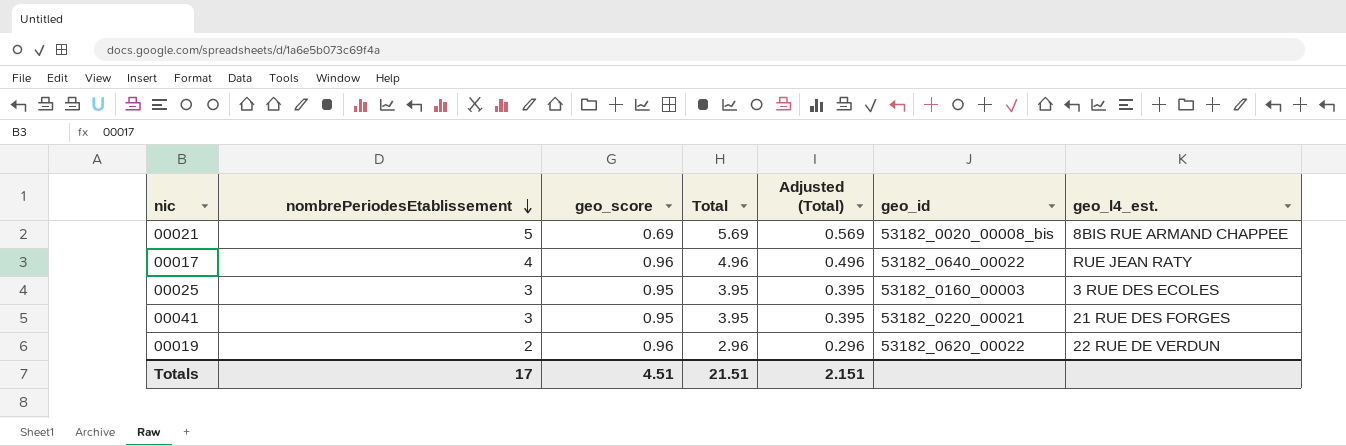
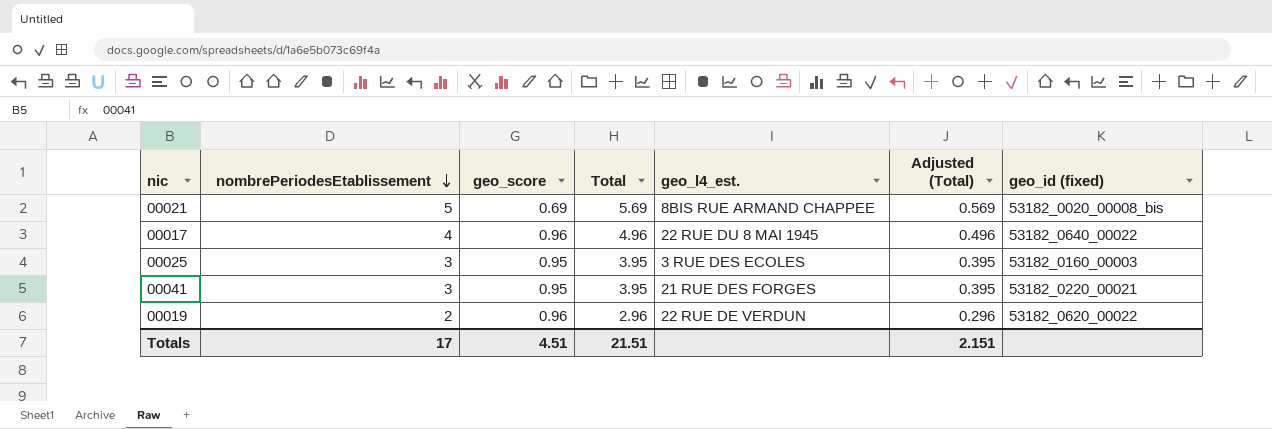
column geo_l4_est. | position: 7 -> 5
column name: geo_id -> geo_id (fixed)
00017 | geo_l4_est.: RUE JEAN RATY -> 22 RUE DU 8 MAI 1945

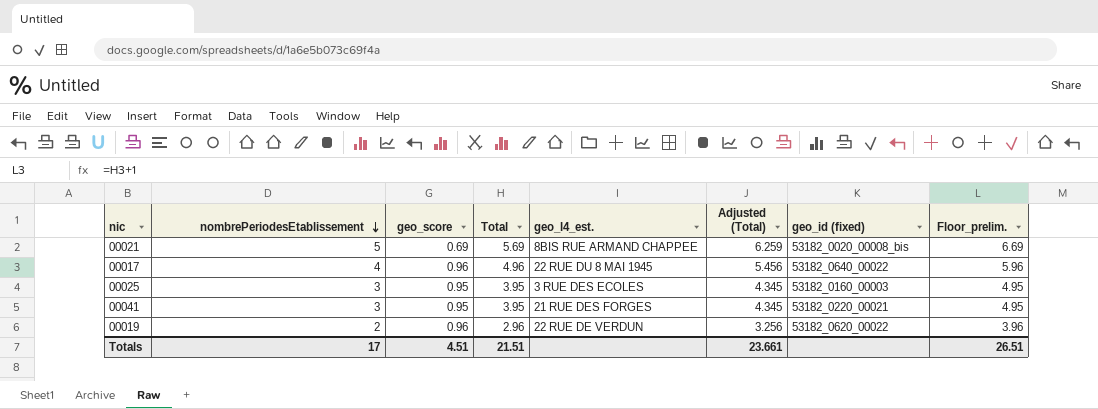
column Adjusted (Total) | formula: [Total] * 0.1 -> [Total] * 1.1
column Floor_prelim. | formula: none -> [Total] + 1
Totals | Adjusted (Total): 2.151 -> 23.661

